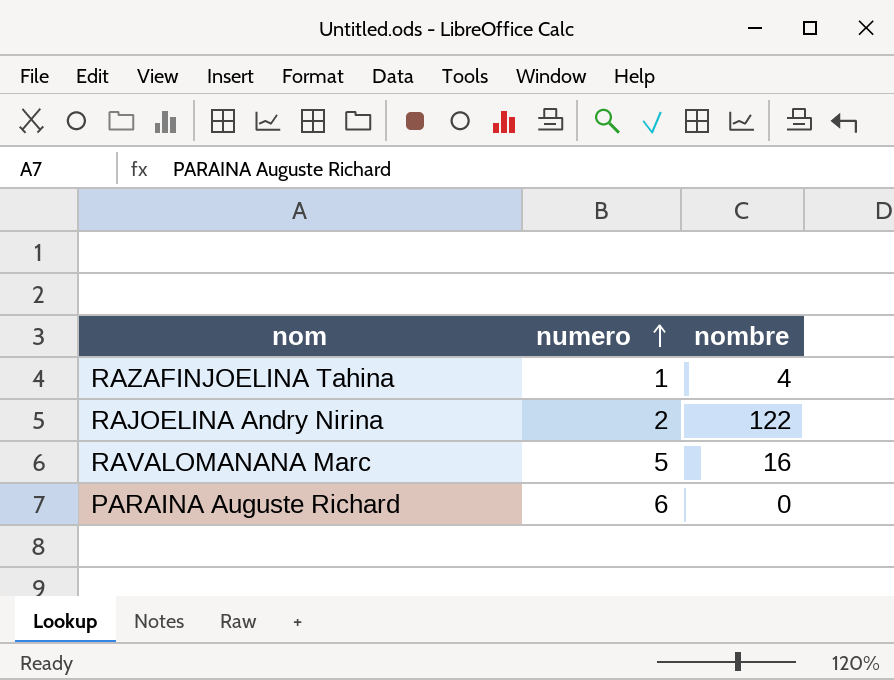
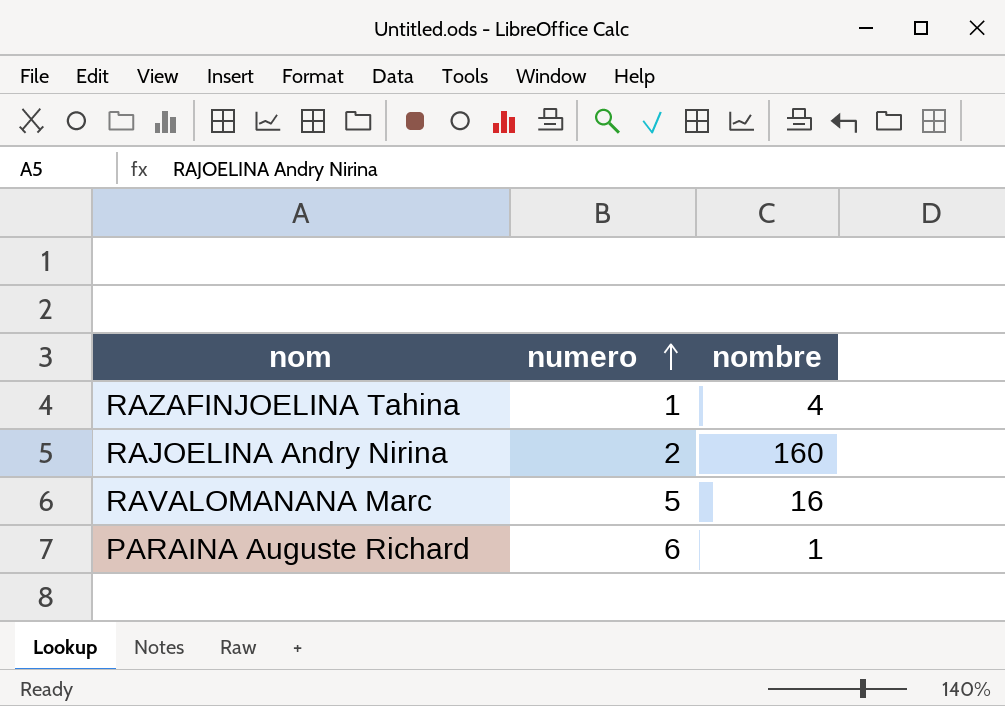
RAJOELINA Andry Nirina | nombre: 122 -> 160
PARAINA Auguste Richard | nombre: 0 -> 1

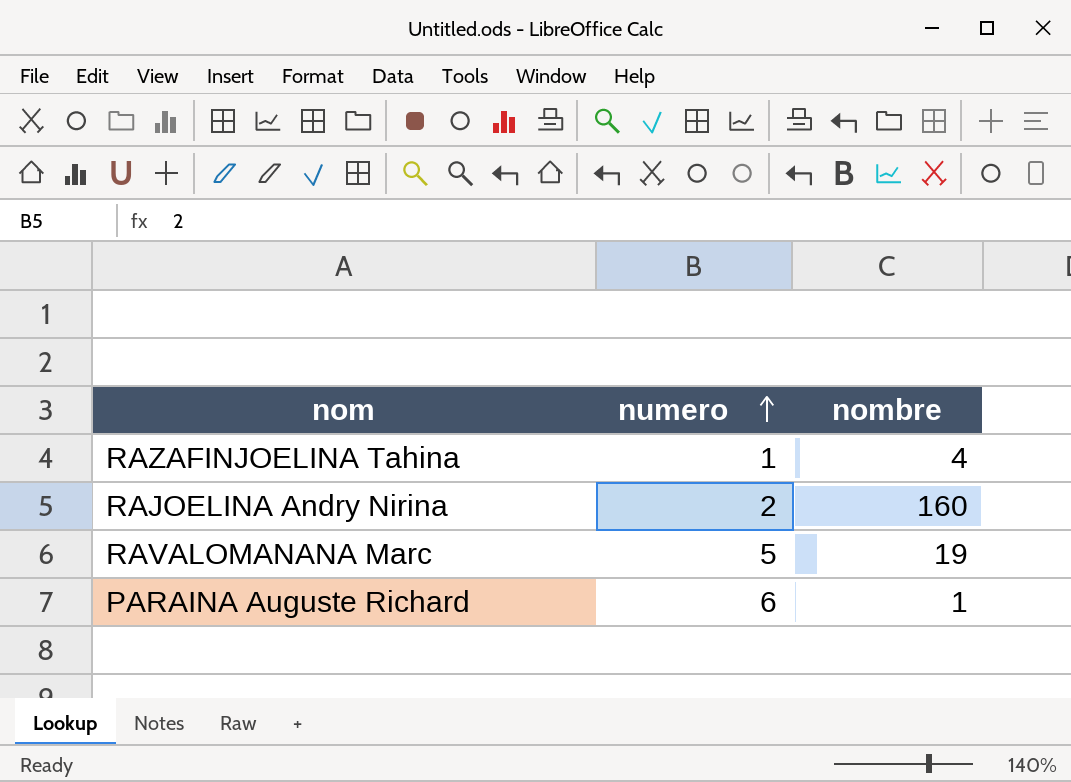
RAVALOMANANA Marc | nombre: 16 -> 19

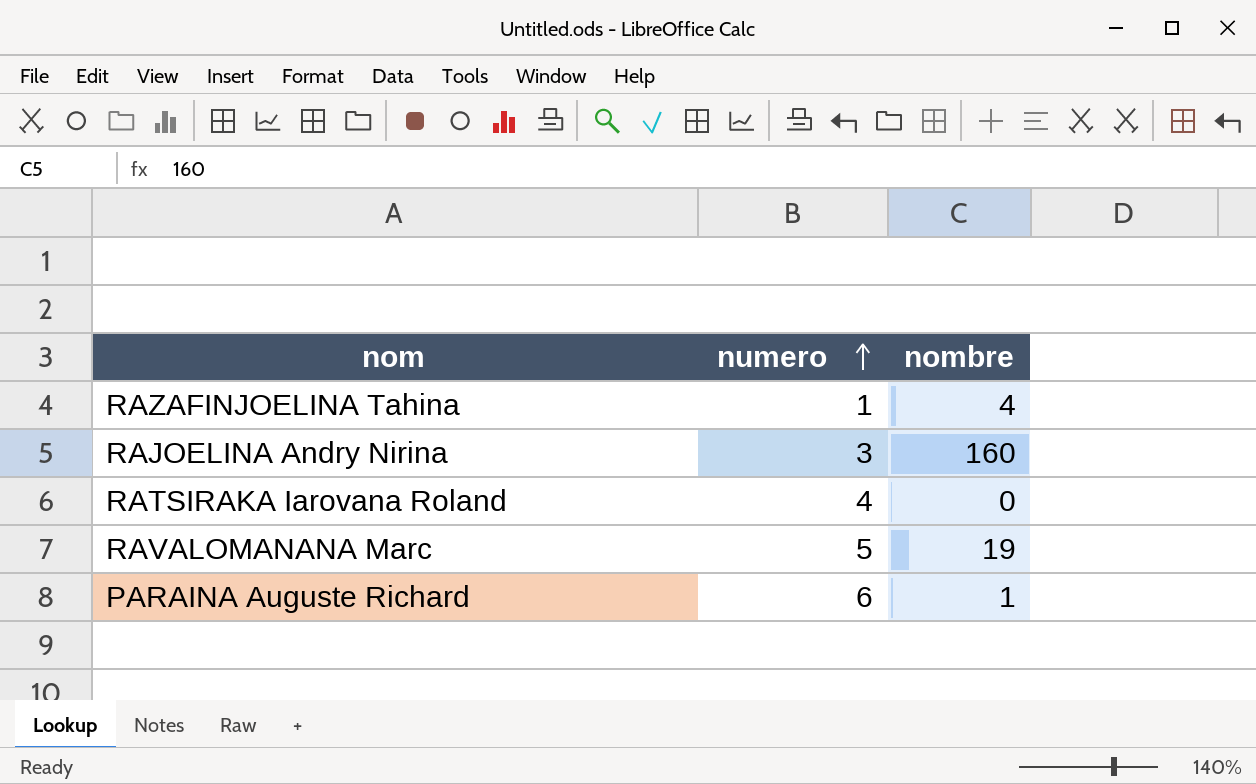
RAJOELINA Andry Nirina | numero: 2 -> 3
row RATSIRAKA Iarovana Roland: none -> 4 | 0

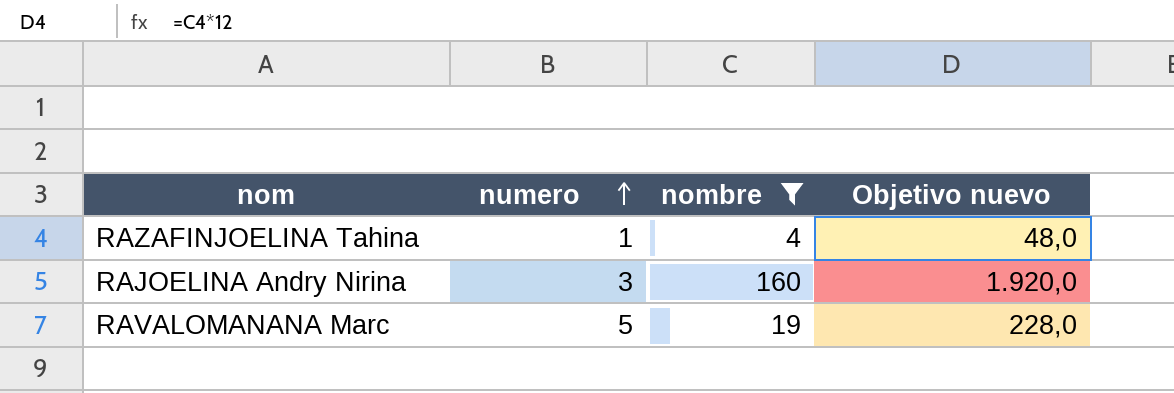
filter: none -> nombre >= 4
column Objetivo nuevo | formula: none -> [nombre] * 12

